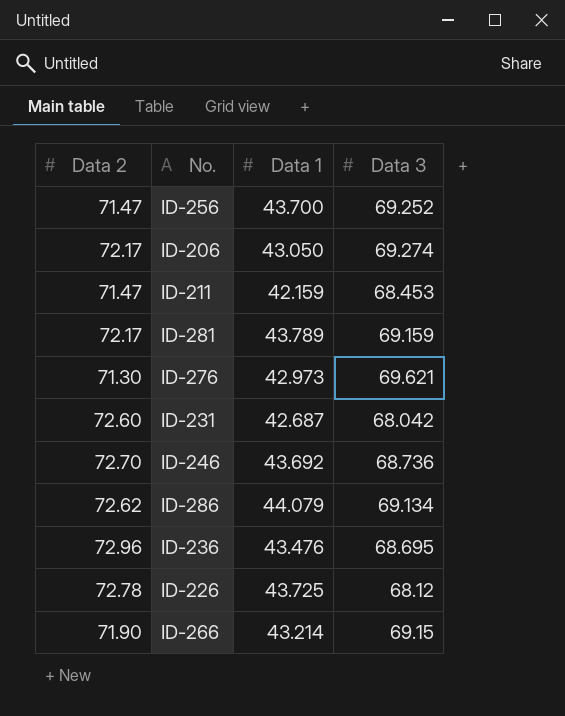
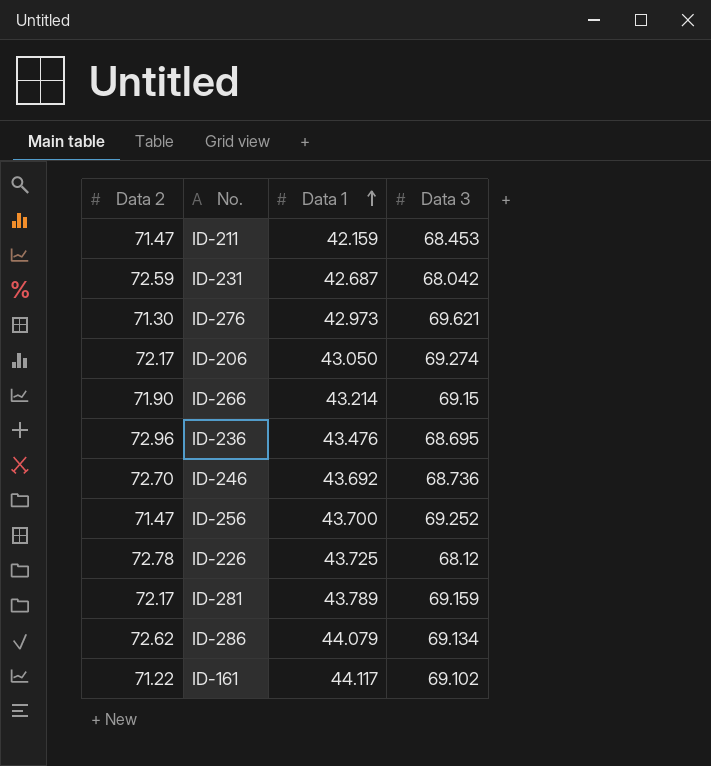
row order: none -> Data 1 ascending
ID-231 | Data 2: 72.60 -> 72.59
row ID-161: none -> 71.22 | 44.117 | 69.102

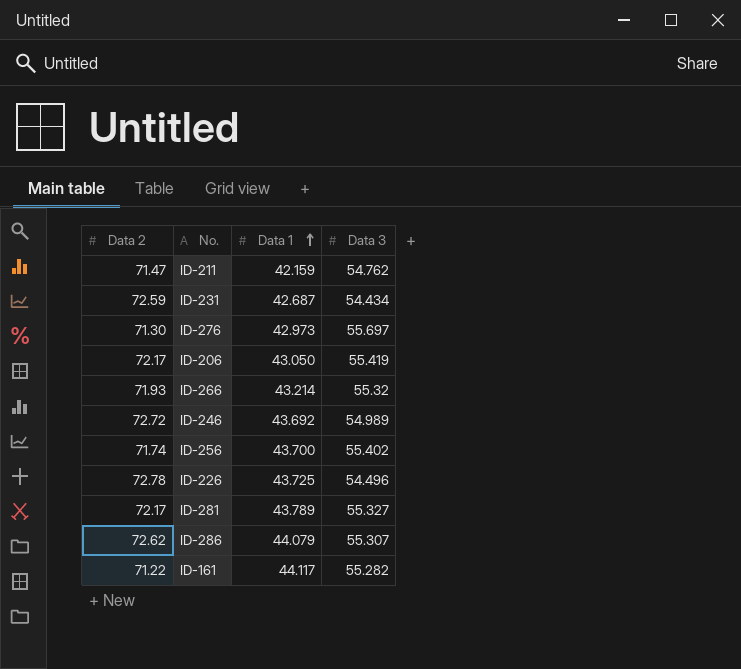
row ID-236: 72.96 | 43.476 | 68.695 -> none
ID-211 | Data 3: 68.453 -> 54.762
ID-231 | Data 3: 68.042 -> 54.434
ID-276 | Data 3: 69.621 -> 55.697
ID-206 | Data 3: 69.274 -> 55.419
ID-266 | Data 2: 71.90 -> 71.93
ID-266 | Data 3: 69.15 -> 55.32
ID-246 | Data 2: 72.70 -> 72.72
ID-246 | Data 3: 68.736 -> 54.989
ID-256 | Data 2: 71.47 -> 71.74
ID-256 | Data 3: 69.252 -> 55.402
ID-226 | Data 3: 68.12 -> 54.496
ID-281 | Data 3: 69.159 -> 55.327
ID-286 | Data 3: 69.134 -> 55.307
ID-161 | Data 3: 69.102 -> 55.282

